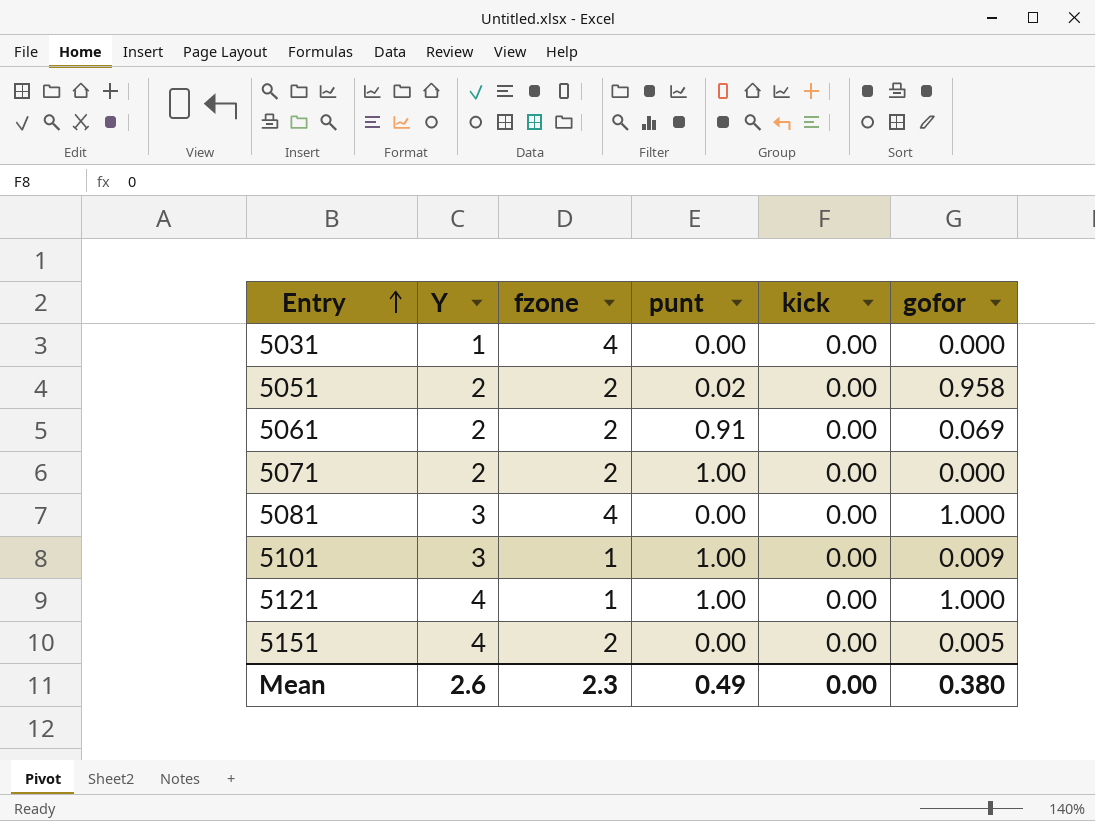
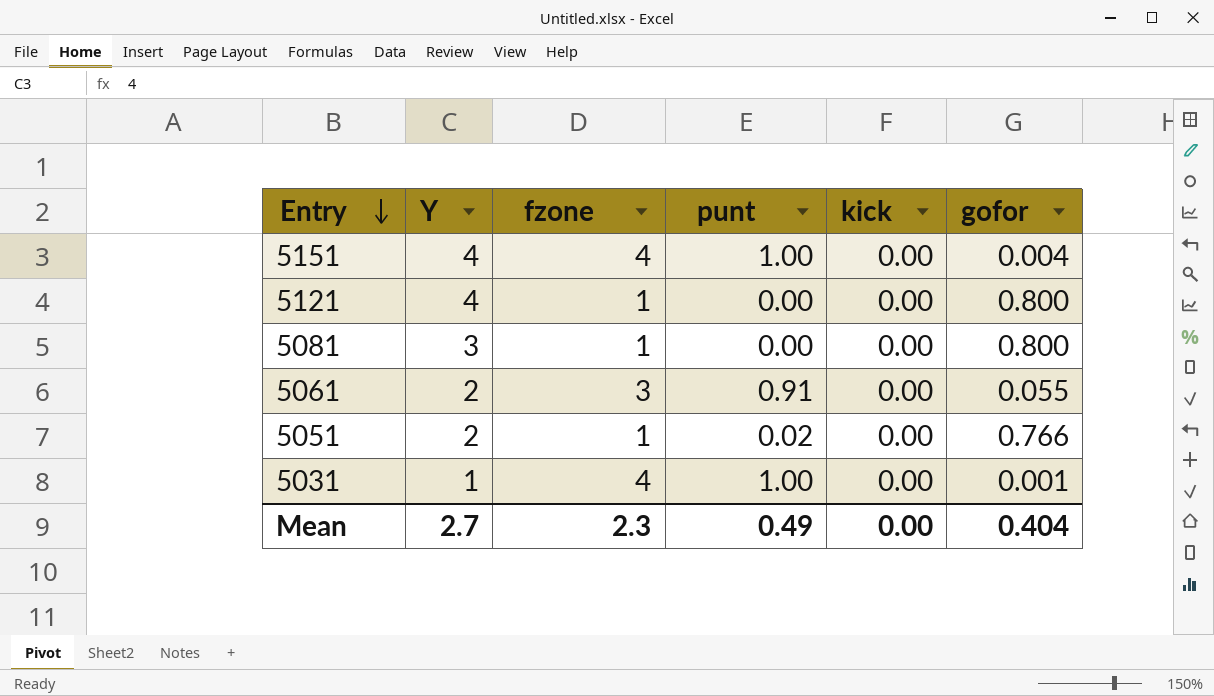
row order: Entry ascending -> Entry descending
row 5071: 2 | 2 | 1.00 | 0.00 | 0.000 -> none
row 5101: 3 | 1 | 1.00 | 0.00 | 0.009 -> none
5151 | fzone: 2 -> 4
5151 | punt: 0.00 -> 1.00
5151 | gofor: 0.005 -> 0.004
5121 | punt: 1.00 -> 0.00
5121 | gofor: 1.000 -> 0.800
5081 | fzone: 4 -> 1
5081 | gofor: 1.000 -> 0.800
5061 | fzone: 2 -> 3
5061 | gofor: 0.069 -> 0.055
5051 | fzone: 2 -> 1
5051 | gofor: 0.958 -> 0.766
5031 | punt: 0.00 -> 1.00
5031 | gofor: 0.000 -> 0.001
Mean | Y: 2.6 -> 2.7
Mean | gofor: 0.380 -> 0.404

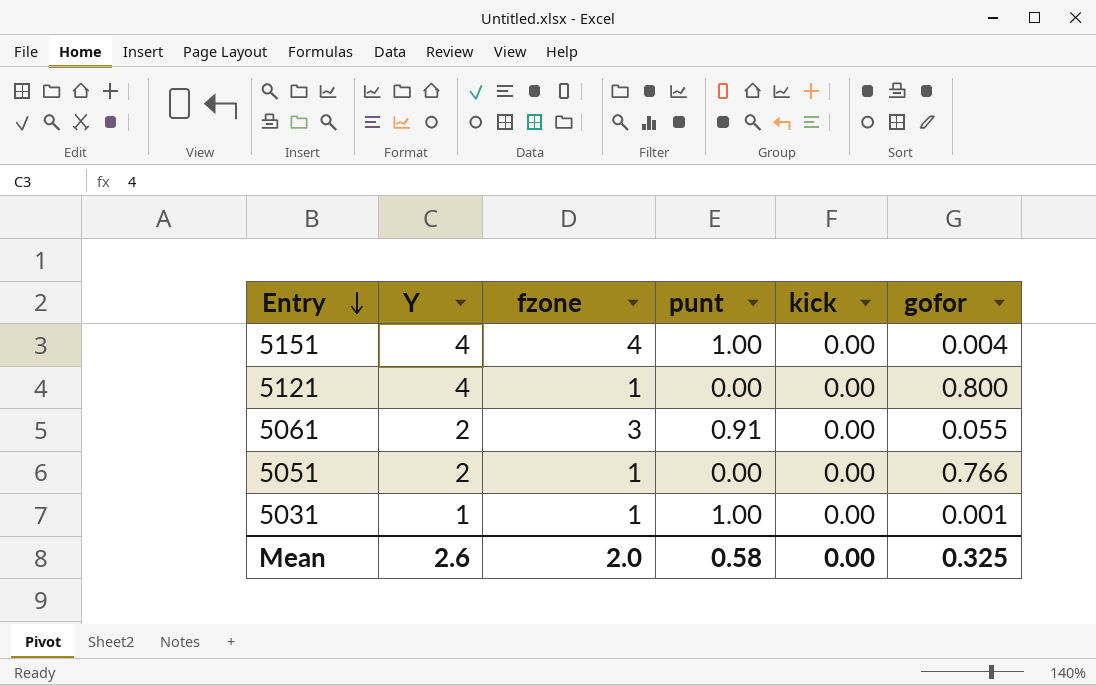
row 5081: 3 | 1 | 0.00 | 0.00 | 0.800 -> none
5051 | punt: 0.02 -> 0.00
5031 | fzone: 4 -> 1
Mean | Y: 2.7 -> 2.6
Mean | fzone: 2.3 -> 2.0
Mean | punt: 0.49 -> 0.58
Mean | gofor: 0.404 -> 0.325

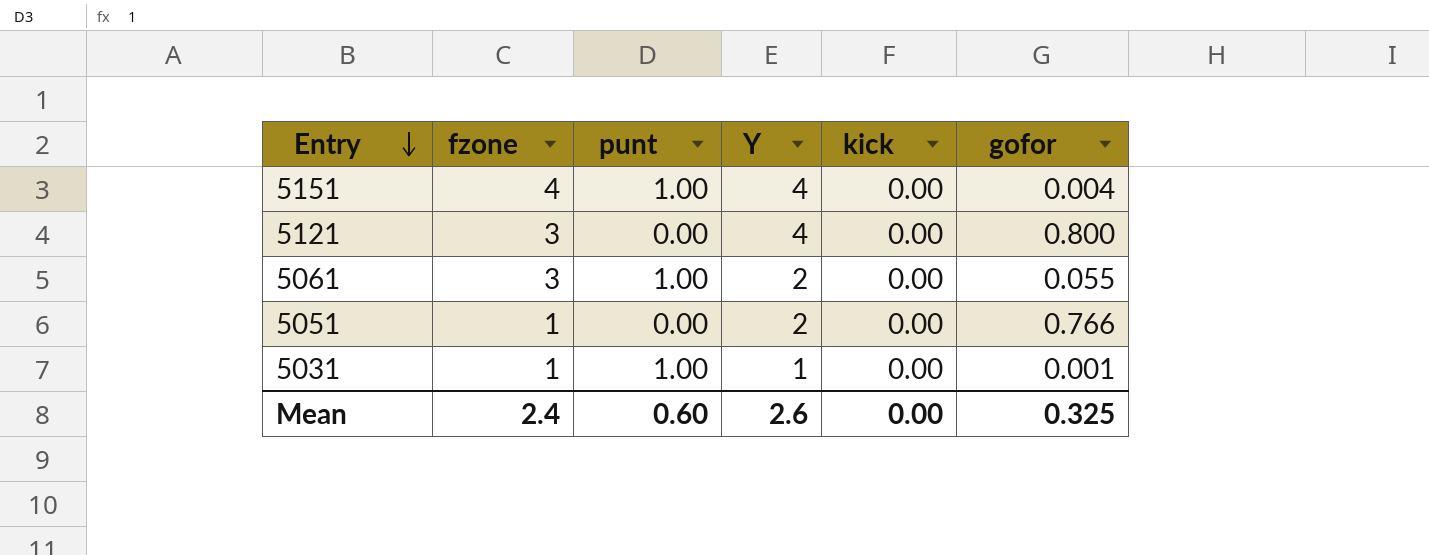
column Y | position: 2 -> 4
5121 | fzone: 1 -> 3
5061 | punt: 0.91 -> 1.00
Mean | fzone: 2.0 -> 2.4
Mean | punt: 0.58 -> 0.60

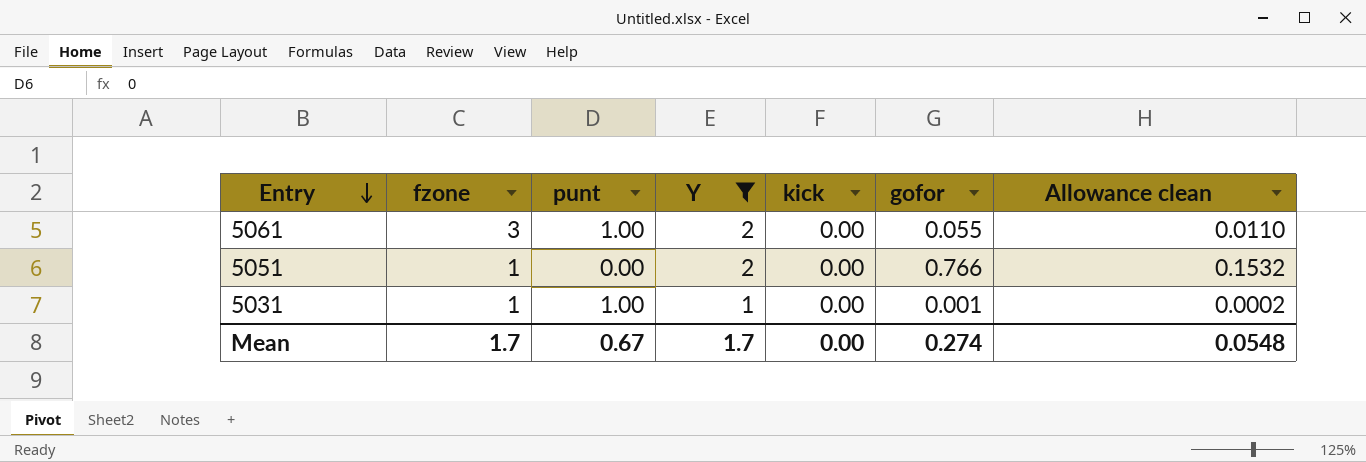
filter: none -> Y != 4
column Allowance clean | formula: none -> [gofor] * 0.2
Mean | fzone: 2.4 -> 1.7
Mean | punt: 0.60 -> 0.67
Mean | Y: 2.6 -> 1.7
Mean | gofor: 0.325 -> 0.274

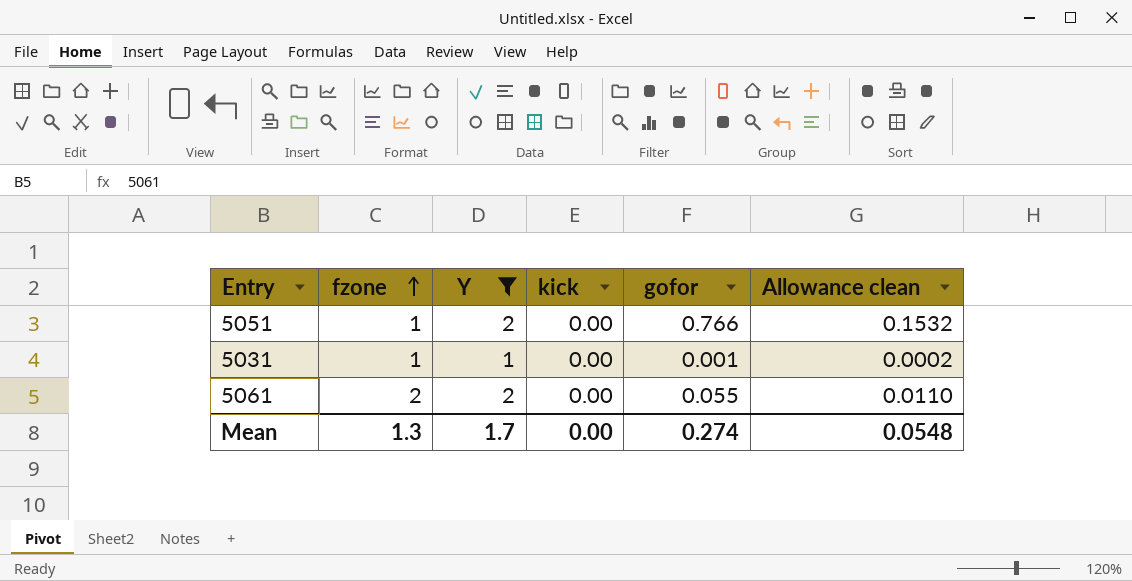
row order: Entry descending -> fzone ascending
column punt | position: 3 -> none
5061 | fzone: 3 -> 2
Mean | fzone: 1.7 -> 1.3

